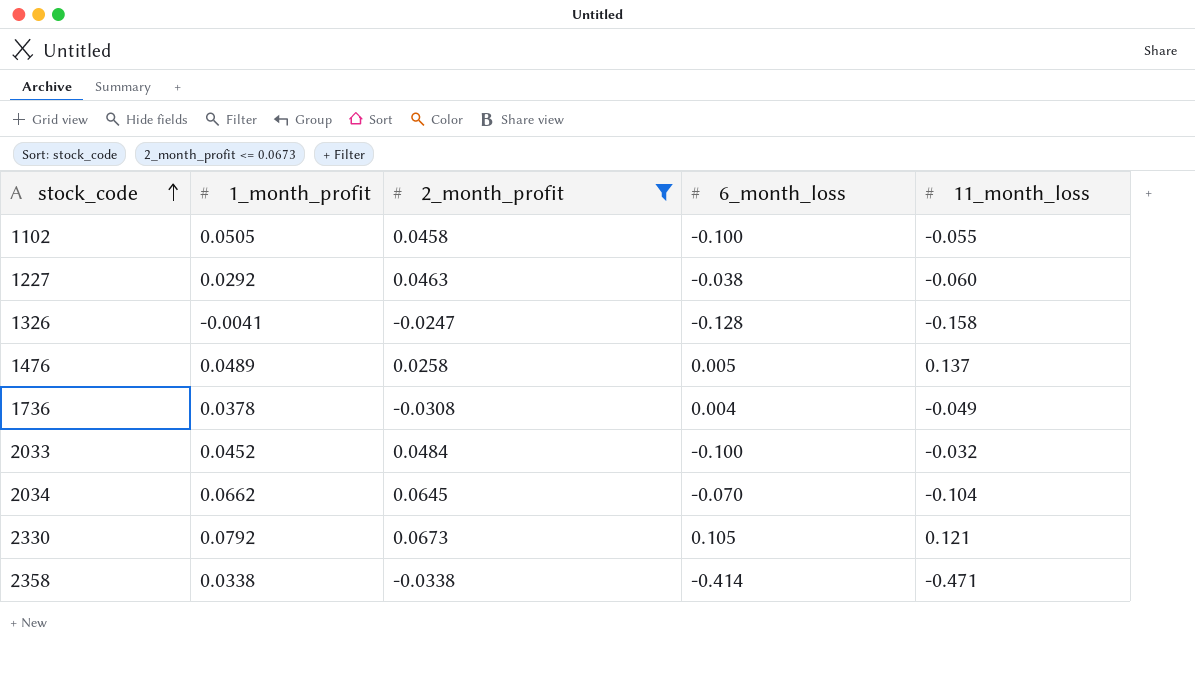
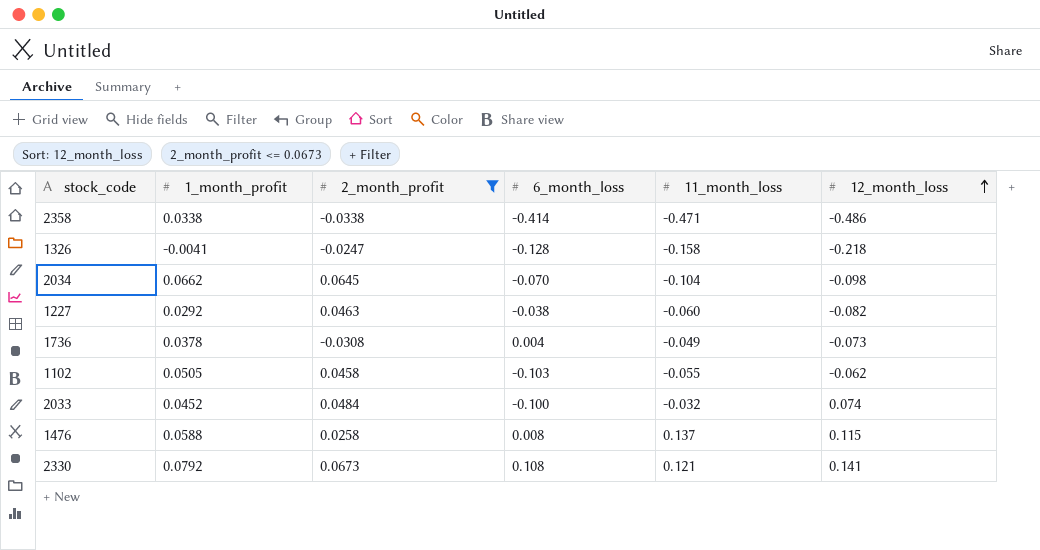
row order: stock_code ascending -> 12_month_loss ascending
column 12_month_loss | position: none -> 6
1102 | 6_month_loss: -0.100 -> -0.103
1476 | 1_month_profit: 0.0489 -> 0.0588
1476 | 6_month_loss: 0.005 -> 0.008
2330 | 6_month_loss: 0.105 -> 0.108

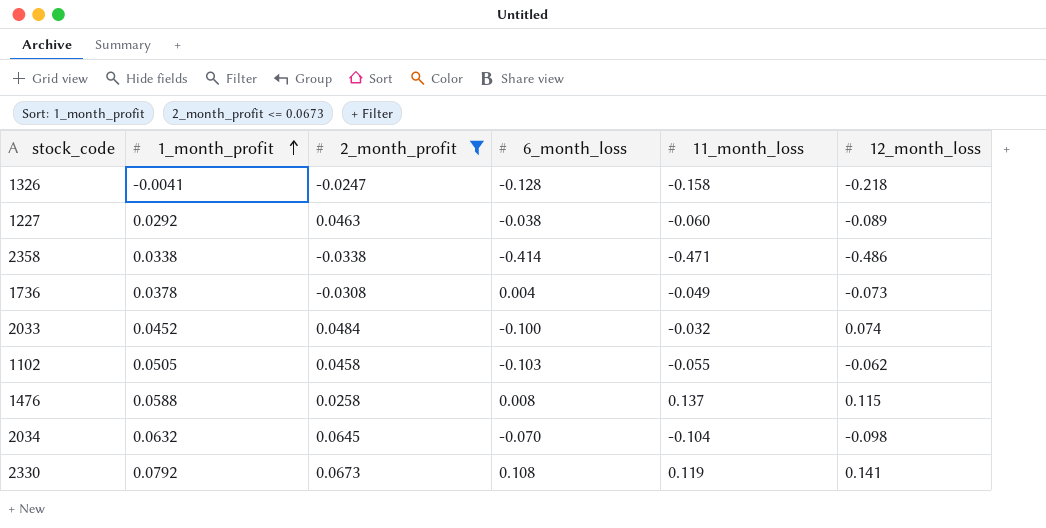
row order: 12_month_loss ascending -> 1_month_profit ascending
1227 | 12_month_loss: -0.082 -> -0.089
2034 | 1_month_profit: 0.0662 -> 0.0632
2330 | 11_month_loss: 0.121 -> 0.119

